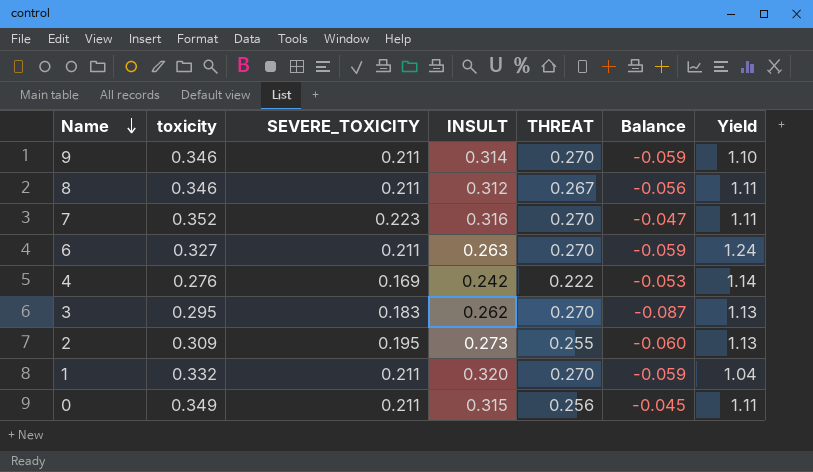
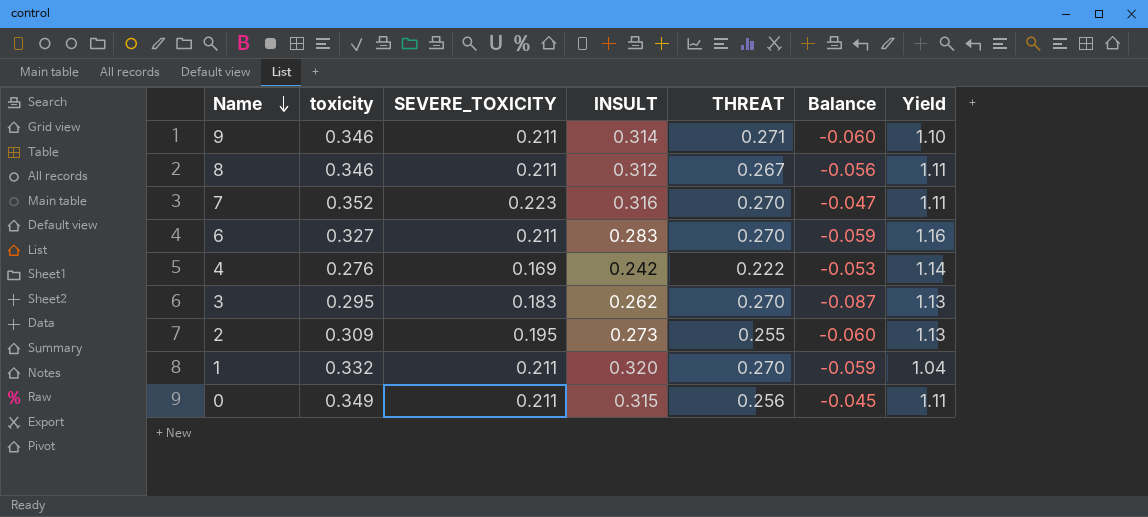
9 | THREAT: 0.270 -> 0.271
9 | Balance: -0.059 -> -0.060
6 | INSULT: 0.263 -> 0.283
6 | Yield: 1.24 -> 1.16

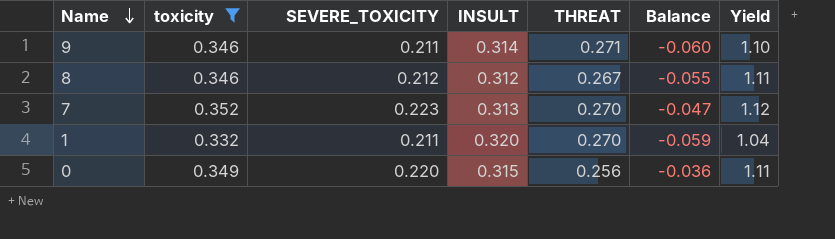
filter: none -> toxicity >= 0.332
8 | SEVERE_TOXICITY: 0.211 -> 0.212
8 | Balance: -0.056 -> -0.055
7 | INSULT: 0.316 -> 0.313
7 | Yield: 1.11 -> 1.12
0 | SEVERE_TOXICITY: 0.211 -> 0.220
0 | Balance: -0.045 -> -0.036

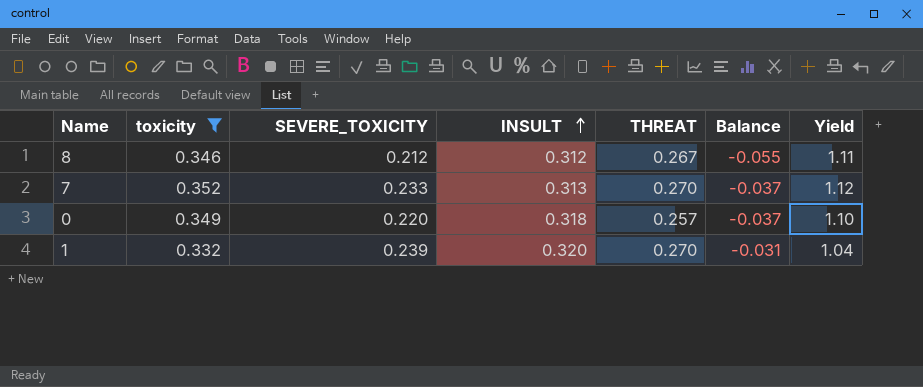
row order: Name descending -> INSULT ascending
row 9: 0.346 | 0.211 | 0.314 | 0.271 | -0.060 | 1.10 -> none
7 | SEVERE_TOXICITY: 0.223 -> 0.233
7 | Balance: -0.047 -> -0.037
0 | INSULT: 0.315 -> 0.318
0 | THREAT: 0.256 -> 0.257
0 | Balance: -0.036 -> -0.037
0 | Yield: 1.11 -> 1.10
1 | SEVERE_TOXICITY: 0.211 -> 0.239
1 | Balance: -0.059 -> -0.031

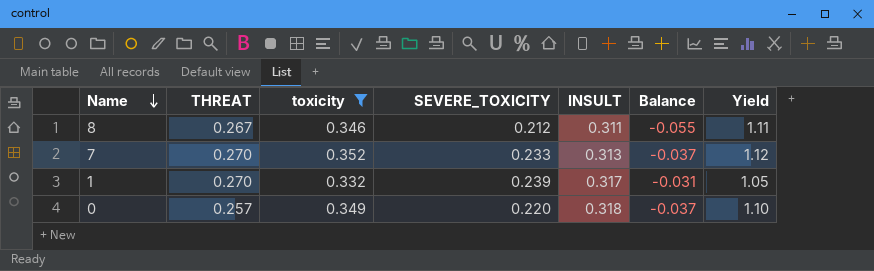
row order: INSULT ascending -> Name descending
column THREAT | position: 5 -> 2
8 | INSULT: 0.312 -> 0.311
1 | INSULT: 0.320 -> 0.317
1 | Yield: 1.04 -> 1.05

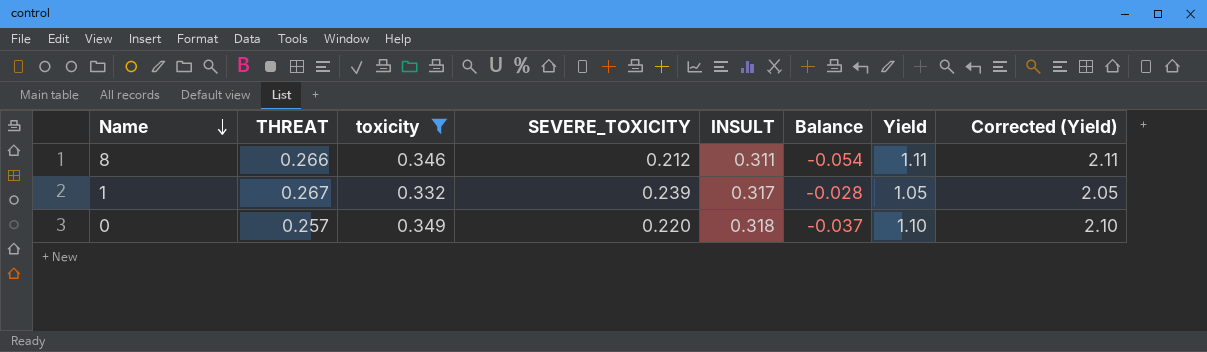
column Corrected (Yield) | formula: none -> [Yield] + 1
row 7: 0.270 | 0.352 | 0.233 | 0.313 | -0.037 | 1.12 -> none
8 | THREAT: 0.267 -> 0.266
8 | Balance: -0.055 -> -0.054
1 | THREAT: 0.270 -> 0.267
1 | Balance: -0.031 -> -0.028

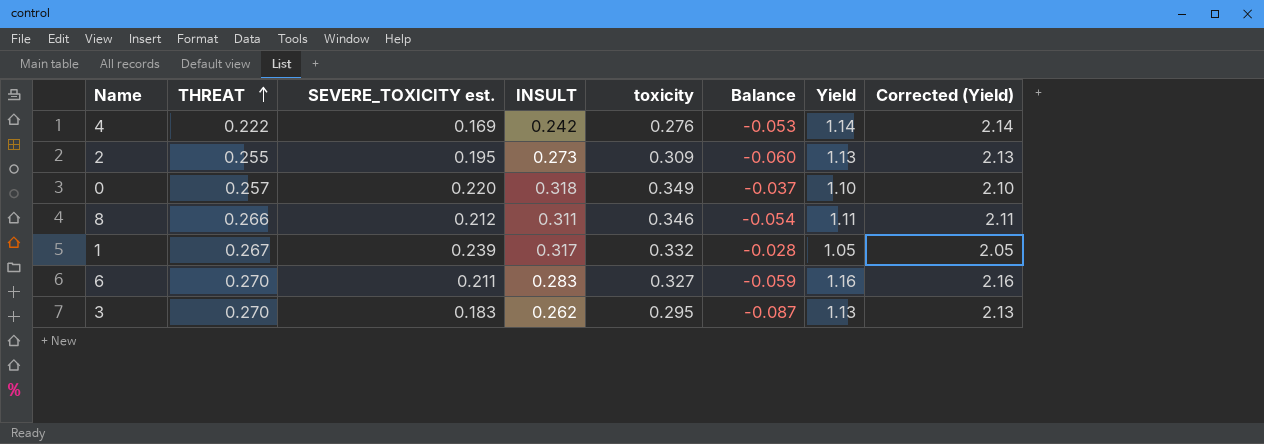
filter: toxicity >= 0.332 -> none
row order: Name descending -> THREAT ascending
column name: SEVERE_TOXICITY -> SEVERE_TOXICITY est.
column toxicity | position: 3 -> 5

